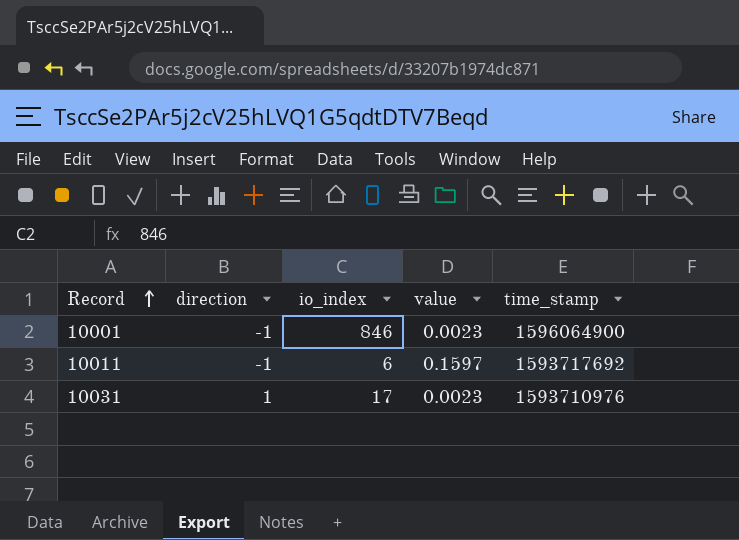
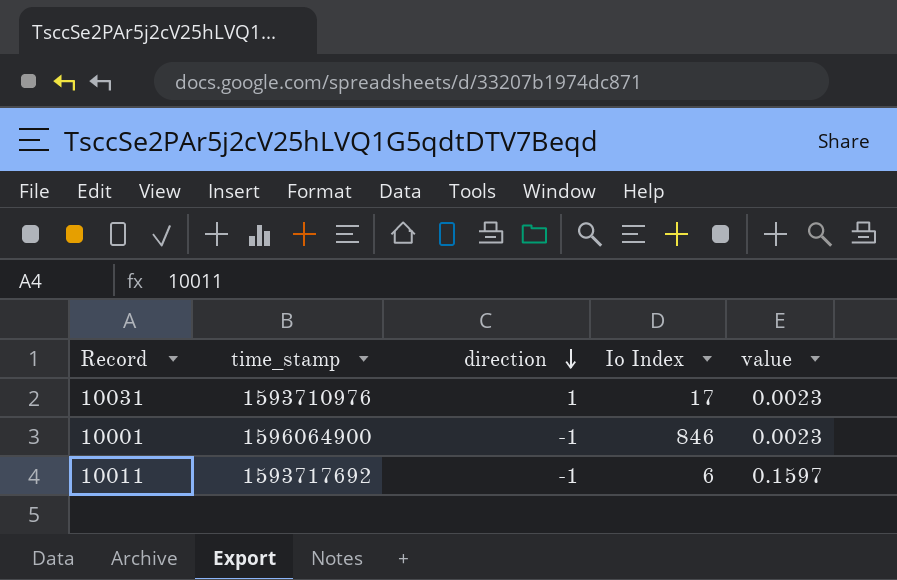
row order: Record ascending -> direction descending
column time_stamp | position: 5 -> 2
column name: io_index -> Io Index

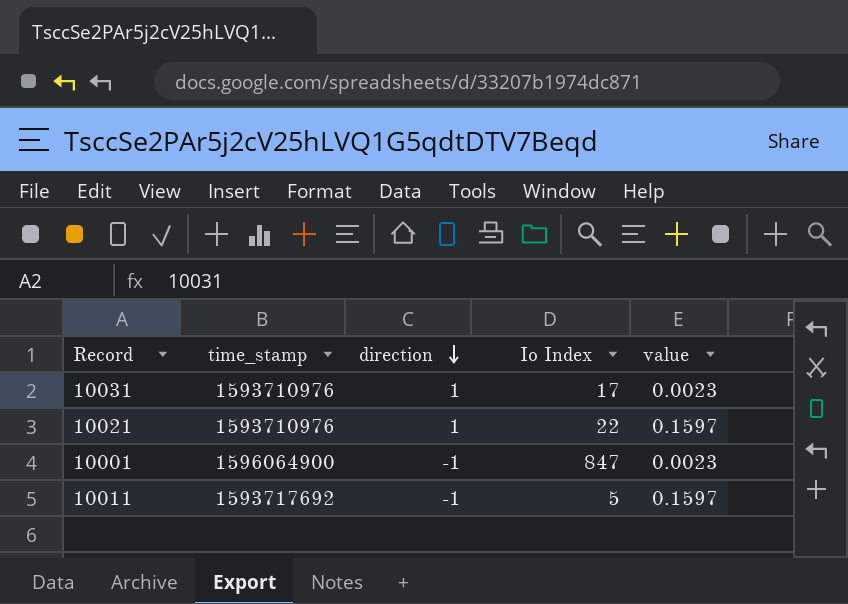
row 10021: none -> 1593710976 | 1 | 22 | 0.1597
10001 | Io Index: 846 -> 847
10011 | Io Index: 6 -> 5

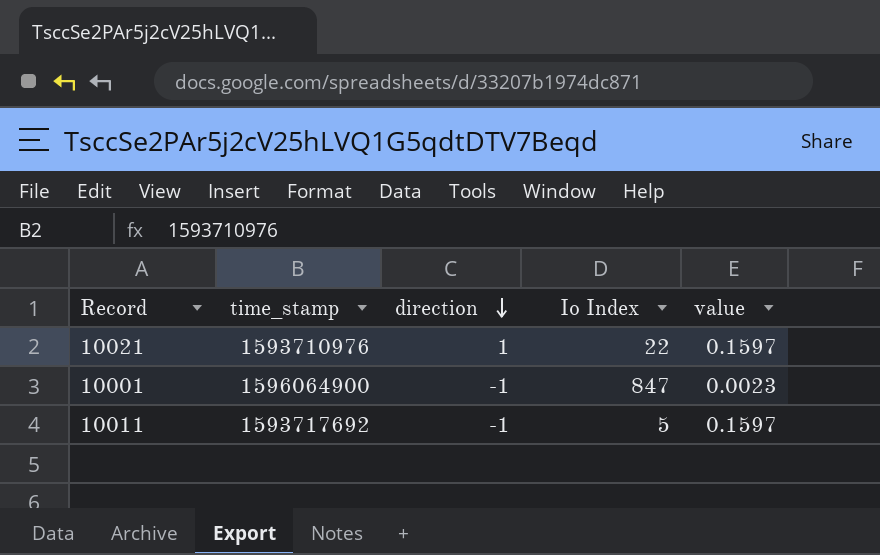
row 10031: 1593710976 | 1 | 17 | 0.0023 -> none

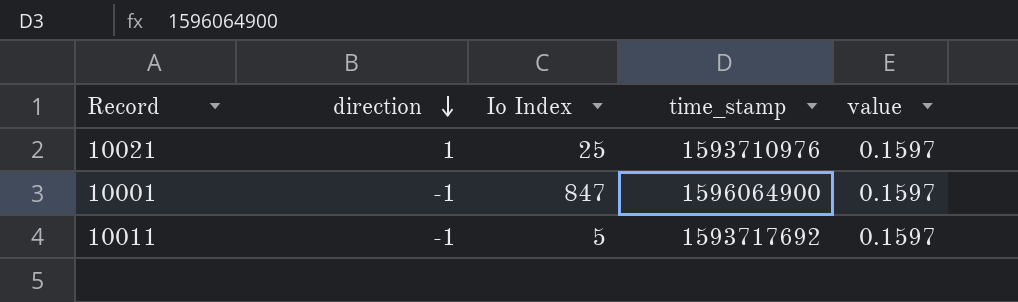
column time_stamp | position: 2 -> 4
10021 | Io Index: 22 -> 25
10001 | value: 0.0023 -> 0.1597

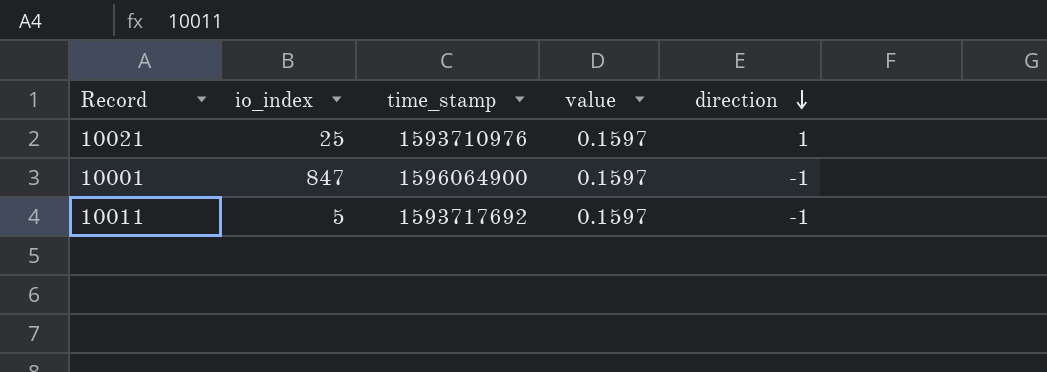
column name: Io Index -> io_index
column direction | position: 2 -> 5

